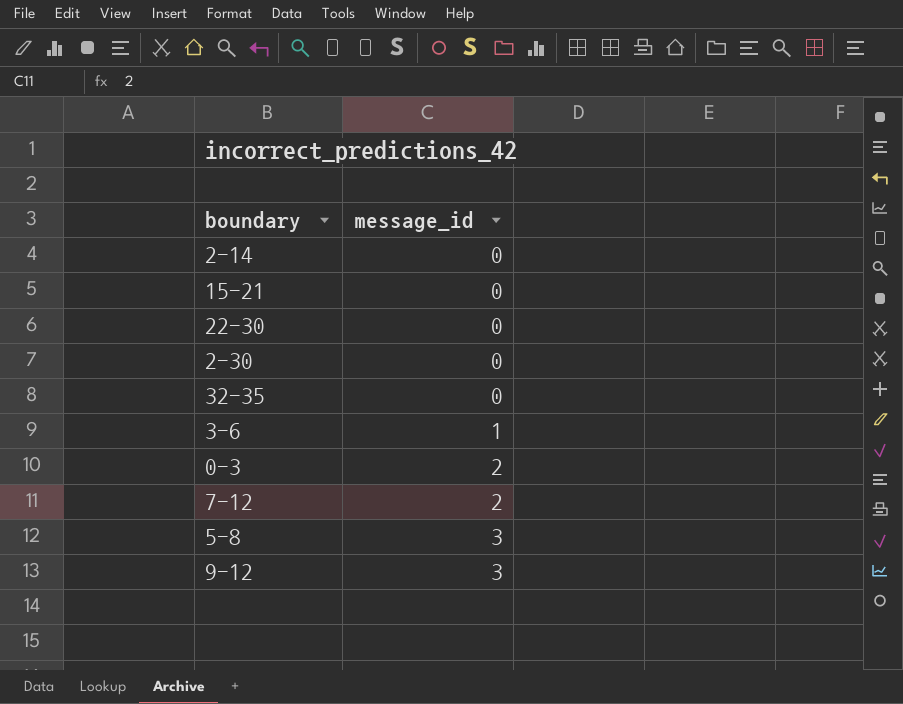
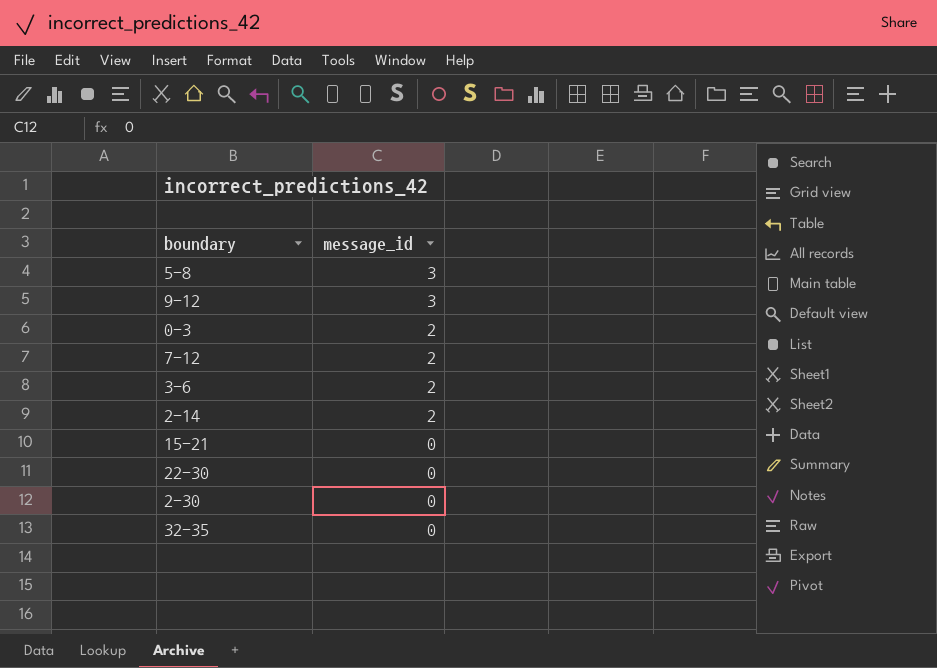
row order: message_id ascending -> message_id descending
3-6 | message_id: 1 -> 2
2-14 | message_id: 0 -> 2

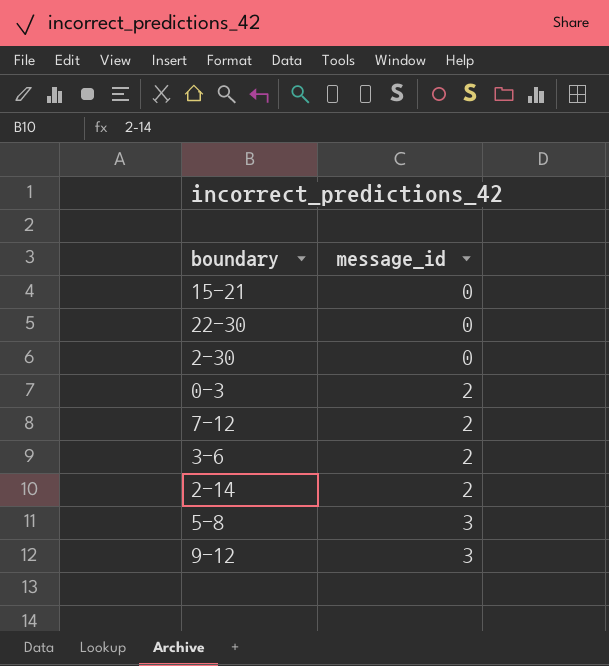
row order: message_id descending -> message_id ascending
row 32-35: 0 -> none

